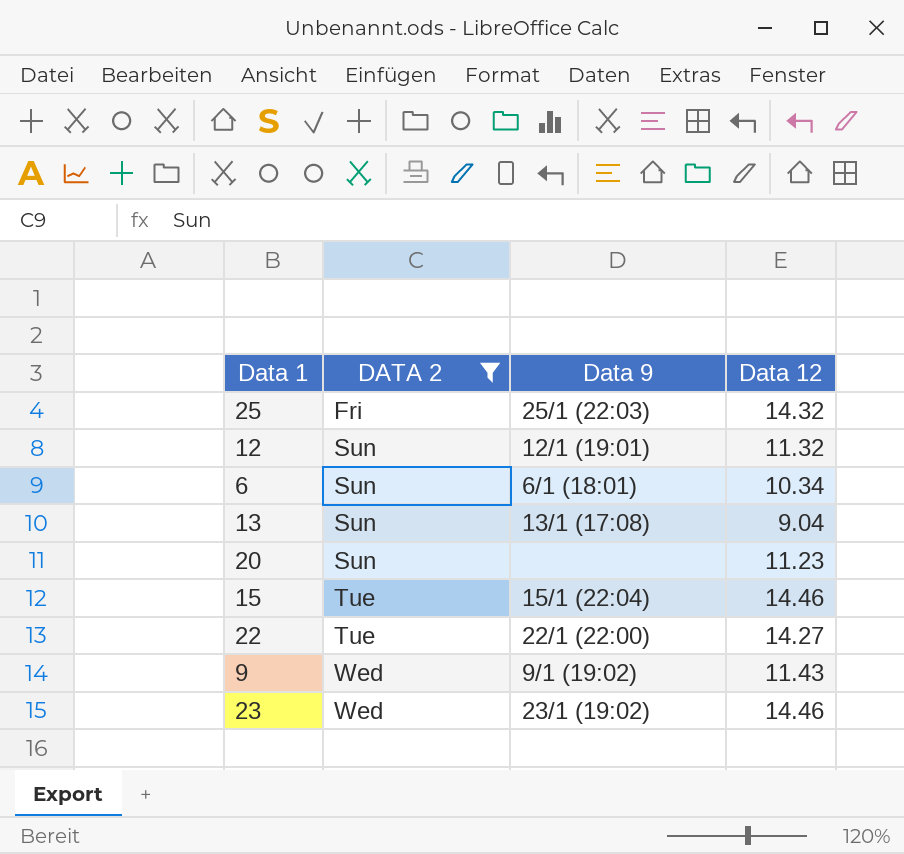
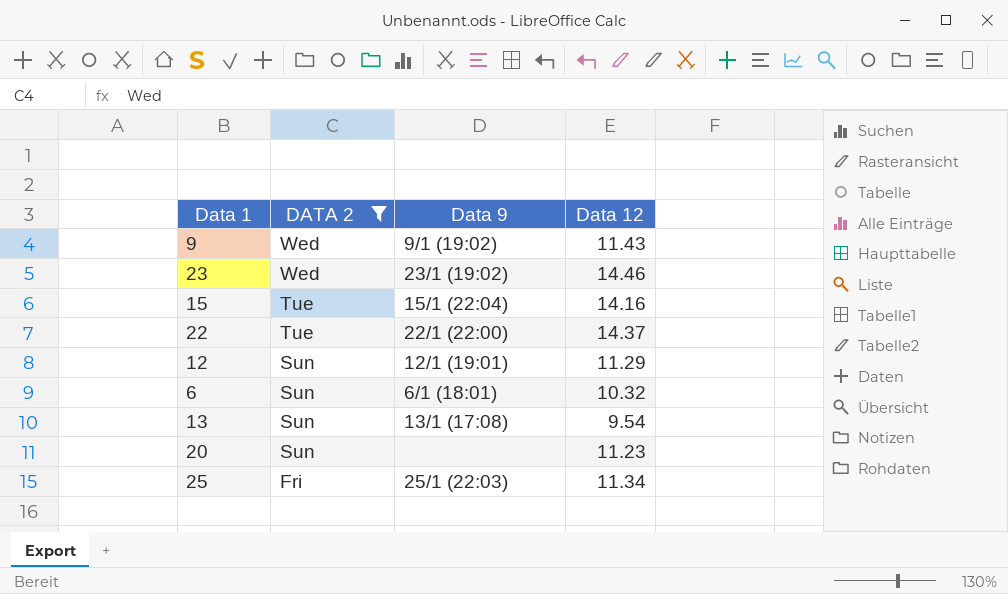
row order: DATA 2 ascending -> DATA 2 descending
15 | Data 12: 14.46 -> 14.16
22 | Data 12: 14.27 -> 14.37
12 | Data 12: 11.32 -> 11.29
6 | Data 12: 10.34 -> 10.32
13 | Data 12: 9.04 -> 9.54
25 | Data 12: 14.32 -> 11.34

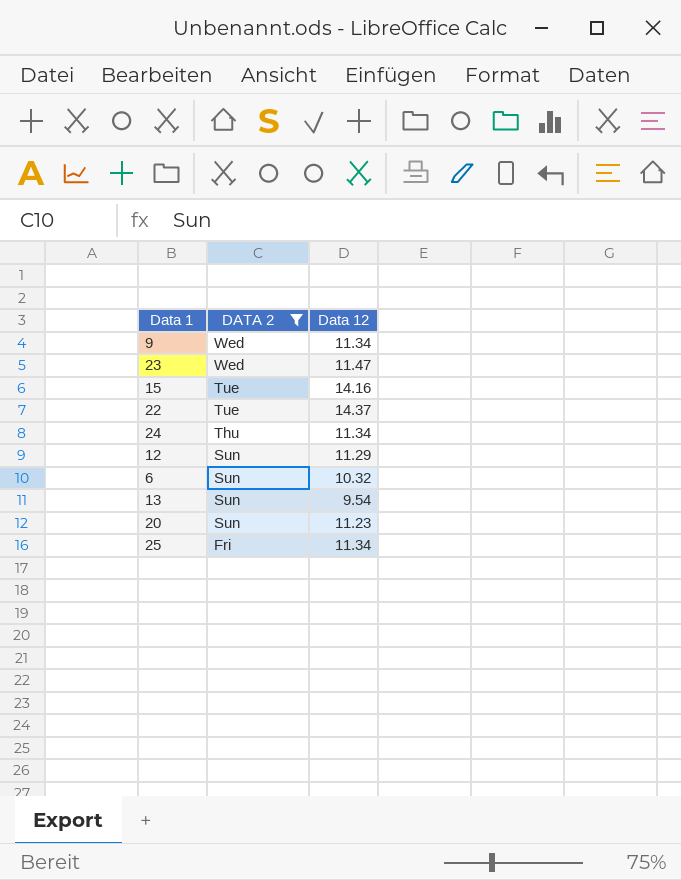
column Data 9 | position: 3 -> none
9 | Data 12: 11.43 -> 11.34
23 | Data 12: 14.46 -> 11.47
row 24: none -> Thu | 11.34

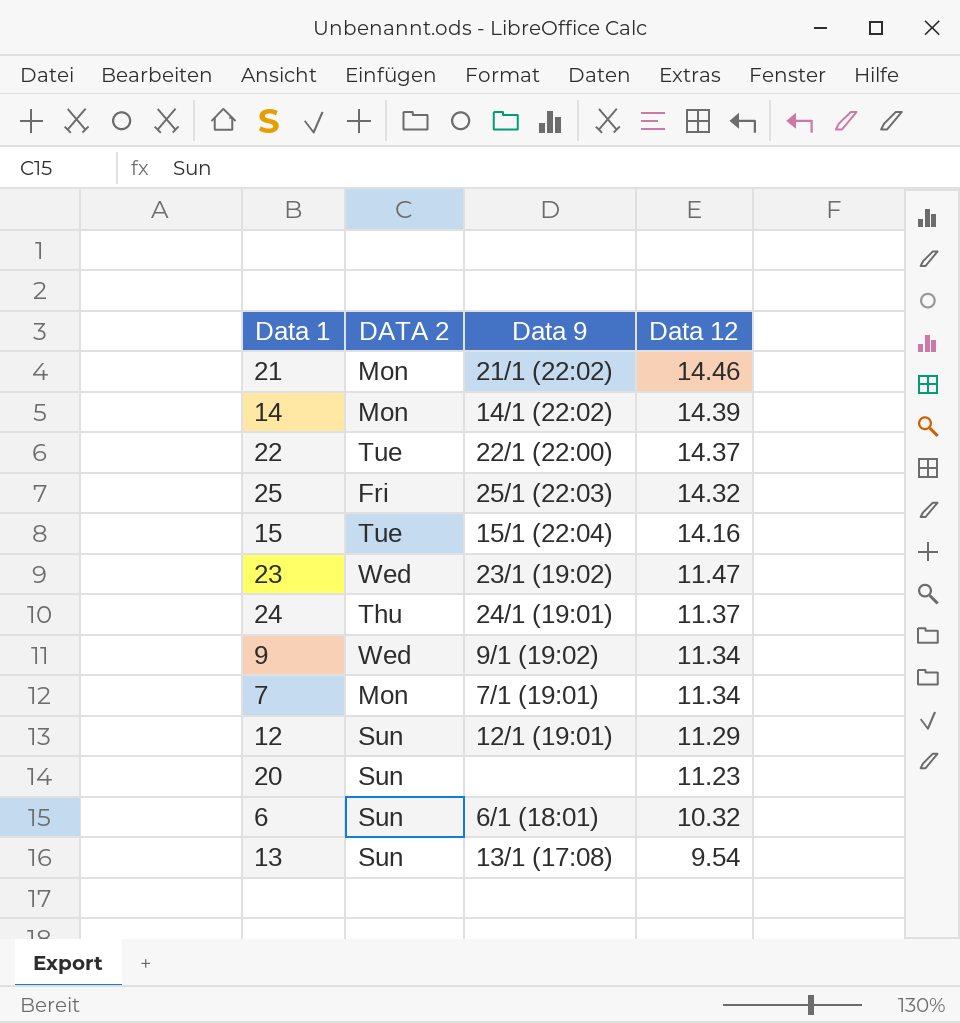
filter: DATA 2 != Mon -> none
row order: DATA 2 descending -> Data 12 descending
column Data 9 | position: none -> 3
25 | Data 12: 11.34 -> 14.32
24 | Data 12: 11.34 -> 11.37

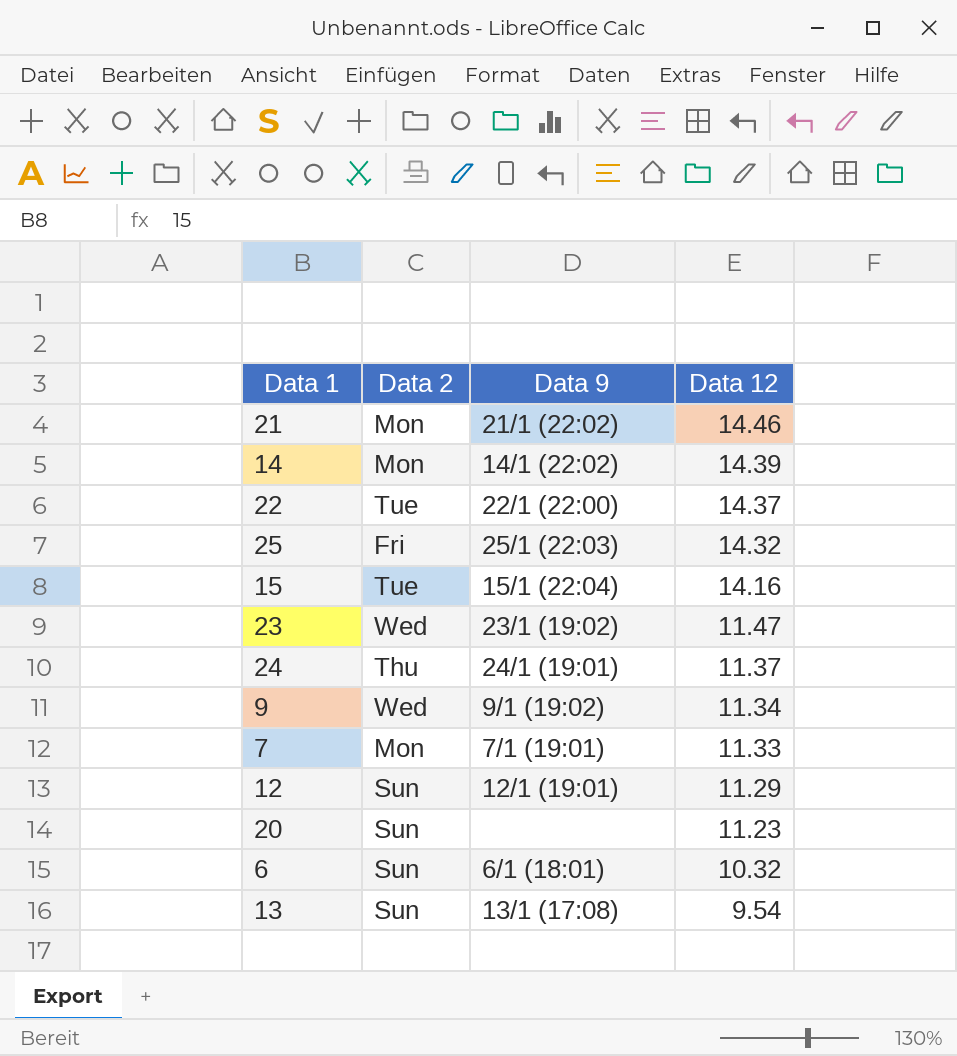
column name: DATA 2 -> Data 2
7 | Data 12: 11.34 -> 11.33

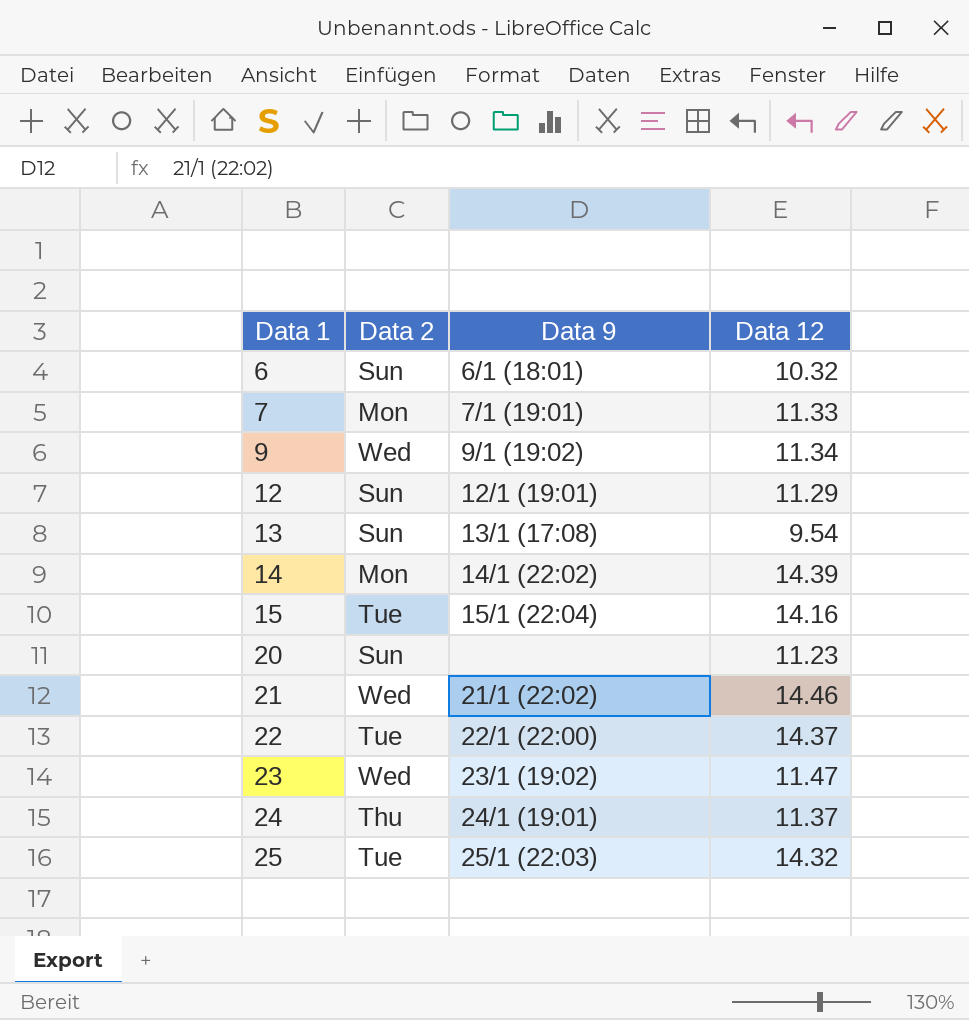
row order: Data 12 descending -> Data 1 ascending
21 | Data 2: Mon -> Wed
25 | Data 2: Fri -> Tue

